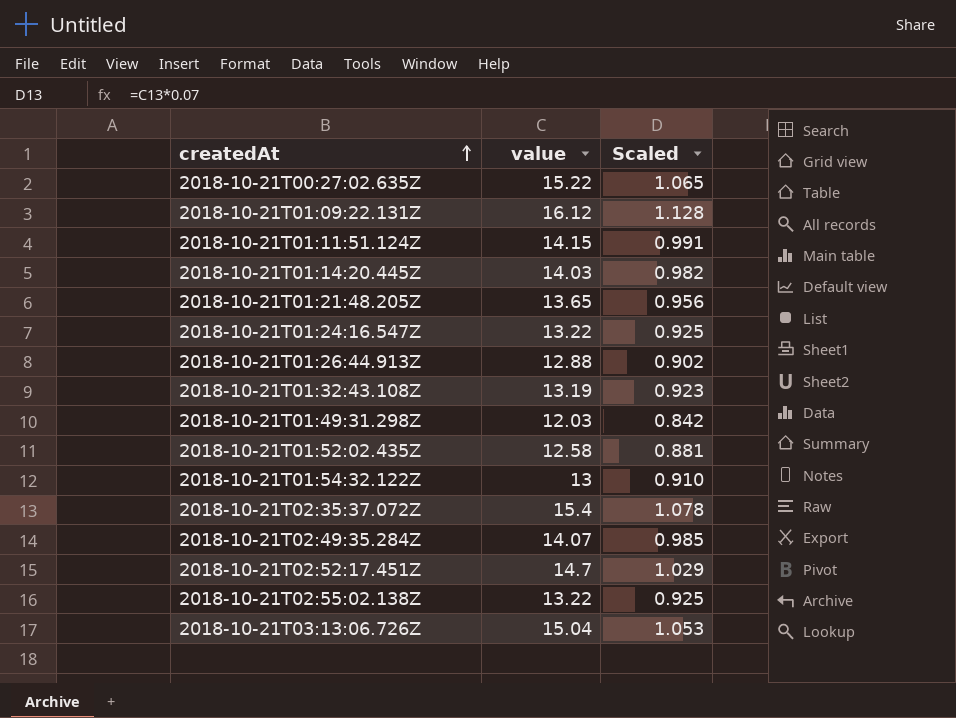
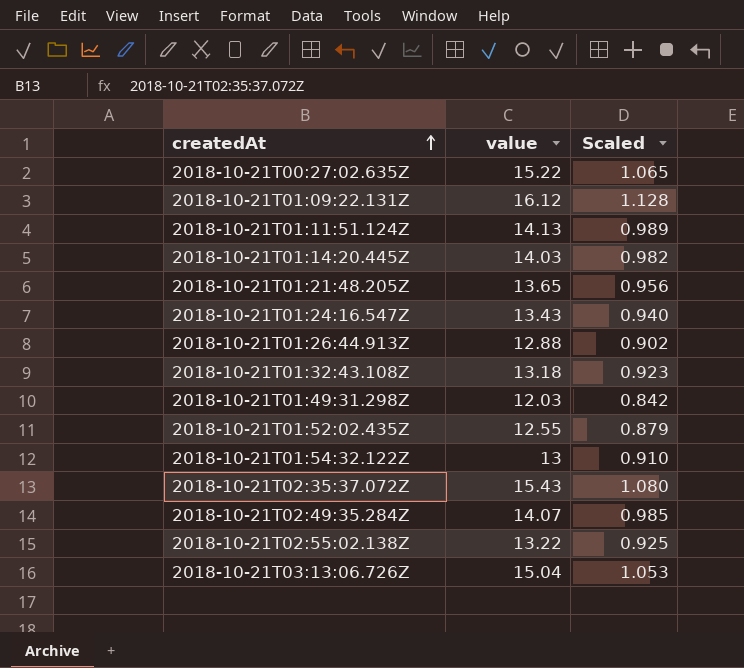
row 2018-10-21T02:52:17.451Z: 14.7 | 1.029 -> none
2018-10-21T01:11:51.124Z | value: 14.15 -> 14.13
2018-10-21T01:11:51.124Z | Scaled: 0.991 -> 0.989
2018-10-21T01:24:16.547Z | value: 13.22 -> 13.43
2018-10-21T01:24:16.547Z | Scaled: 0.925 -> 0.940
2018-10-21T01:32:43.108Z | value: 13.19 -> 13.18
2018-10-21T01:52:02.435Z | value: 12.58 -> 12.55
2018-10-21T01:52:02.435Z | Scaled: 0.881 -> 0.879
2018-10-21T02:35:37.072Z | value: 15.4 -> 15.43
2018-10-21T02:35:37.072Z | Scaled: 1.078 -> 1.080

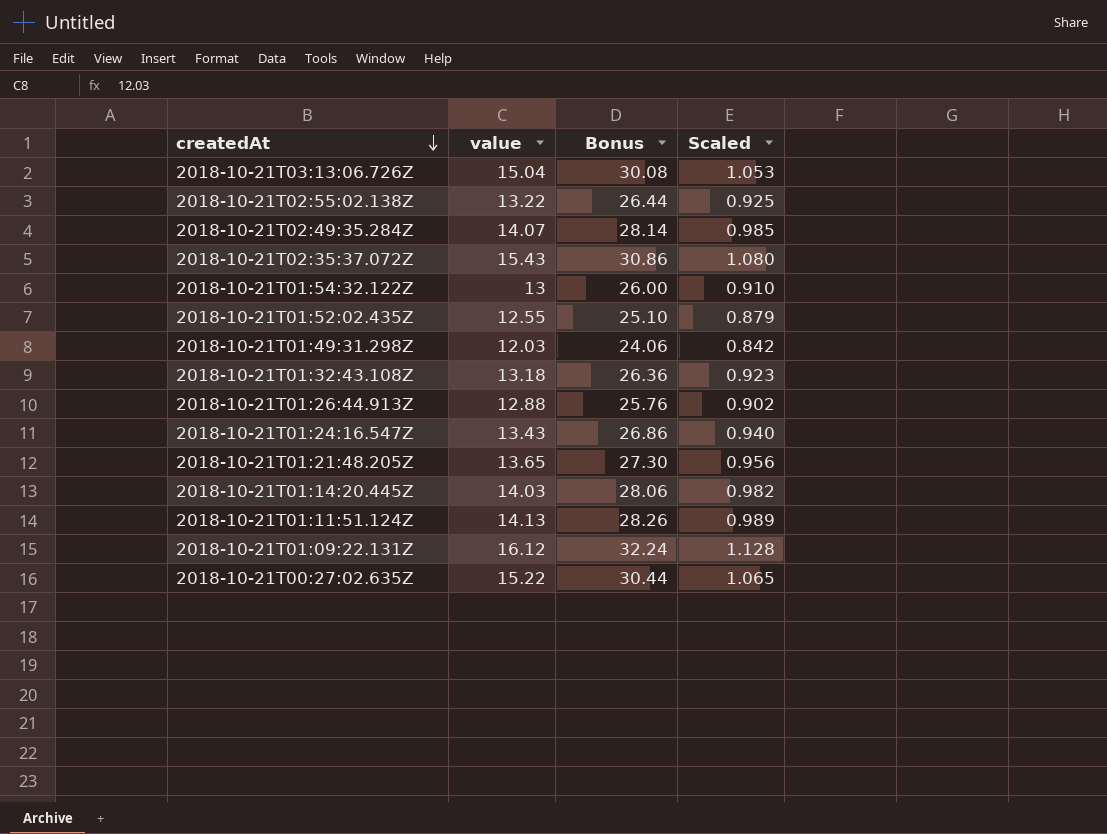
row order: createdAt ascending -> createdAt descending
column Bonus | formula: none -> [value] * 2

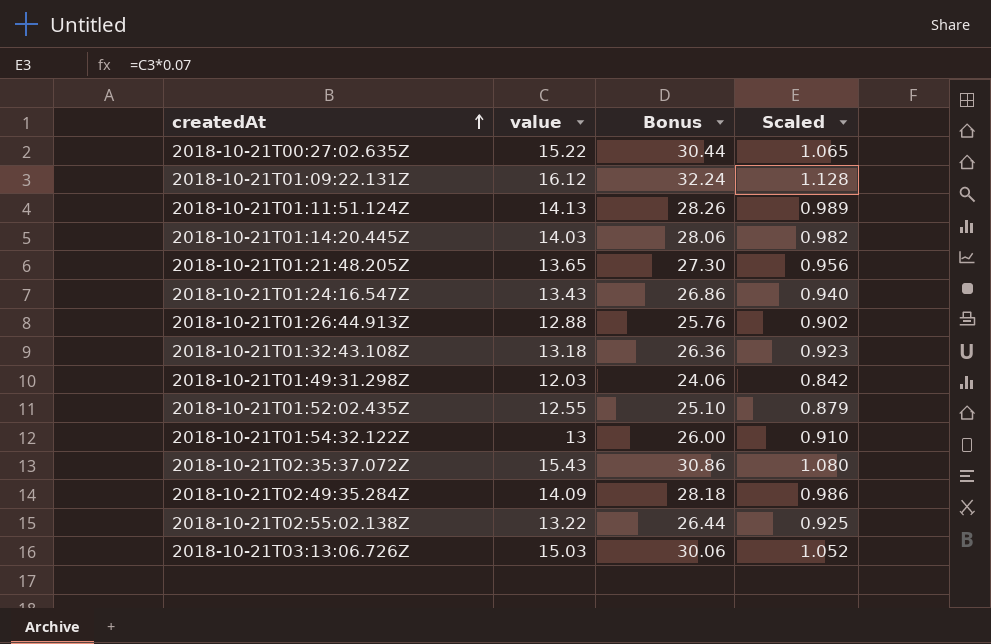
row order: createdAt descending -> createdAt ascending
2018-10-21T02:49:35.284Z | value: 14.07 -> 14.09
2018-10-21T02:49:35.284Z | Bonus: 28.14 -> 28.18
2018-10-21T02:49:35.284Z | Scaled: 0.985 -> 0.986
2018-10-21T03:13:06.726Z | value: 15.04 -> 15.03
2018-10-21T03:13:06.726Z | Bonus: 30.08 -> 30.06
2018-10-21T03:13:06.726Z | Scaled: 1.053 -> 1.052

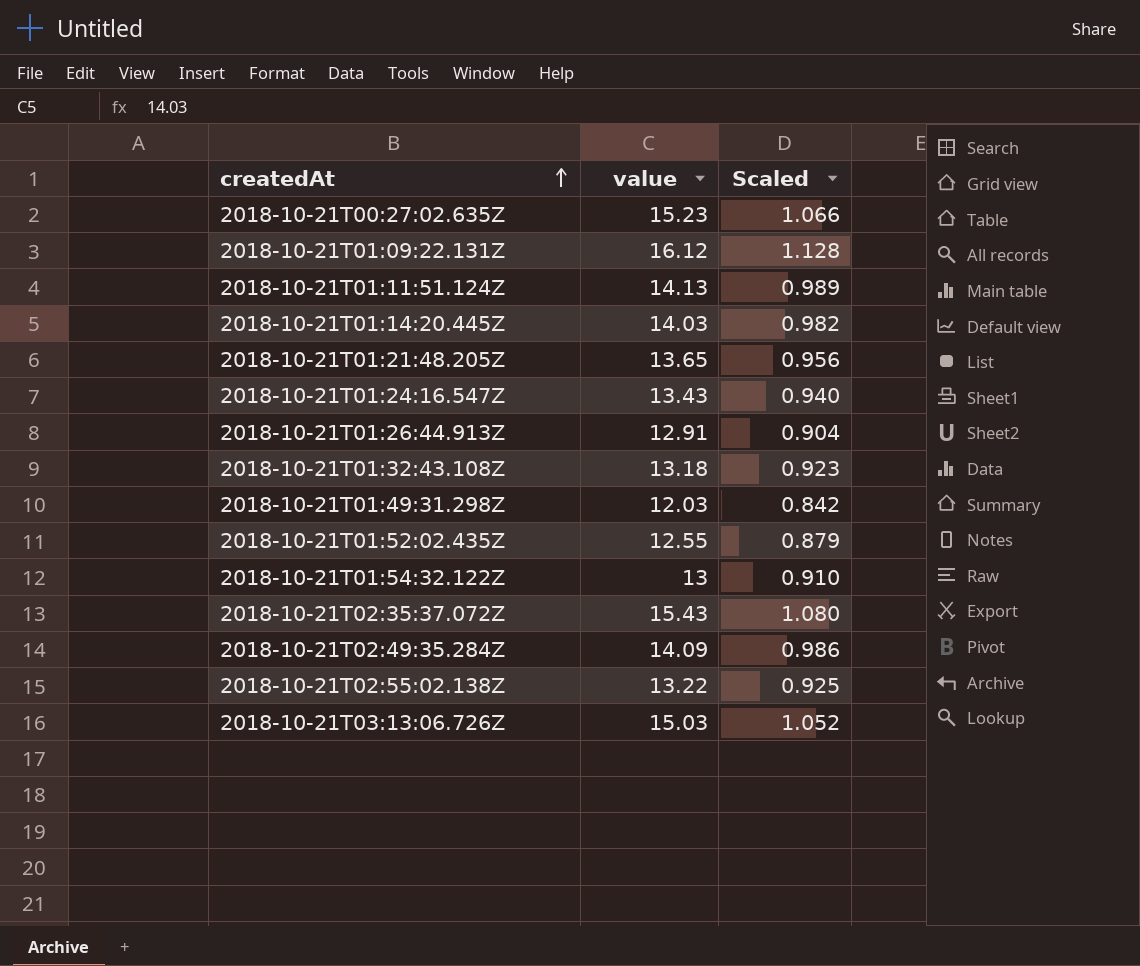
column Bonus | formula: [value] * 2 -> none
2018-10-21T00:27:02.635Z | value: 15.22 -> 15.23
2018-10-21T00:27:02.635Z | Scaled: 1.065 -> 1.066
2018-10-21T01:26:44.913Z | value: 12.88 -> 12.91
2018-10-21T01:26:44.913Z | Scaled: 0.902 -> 0.904

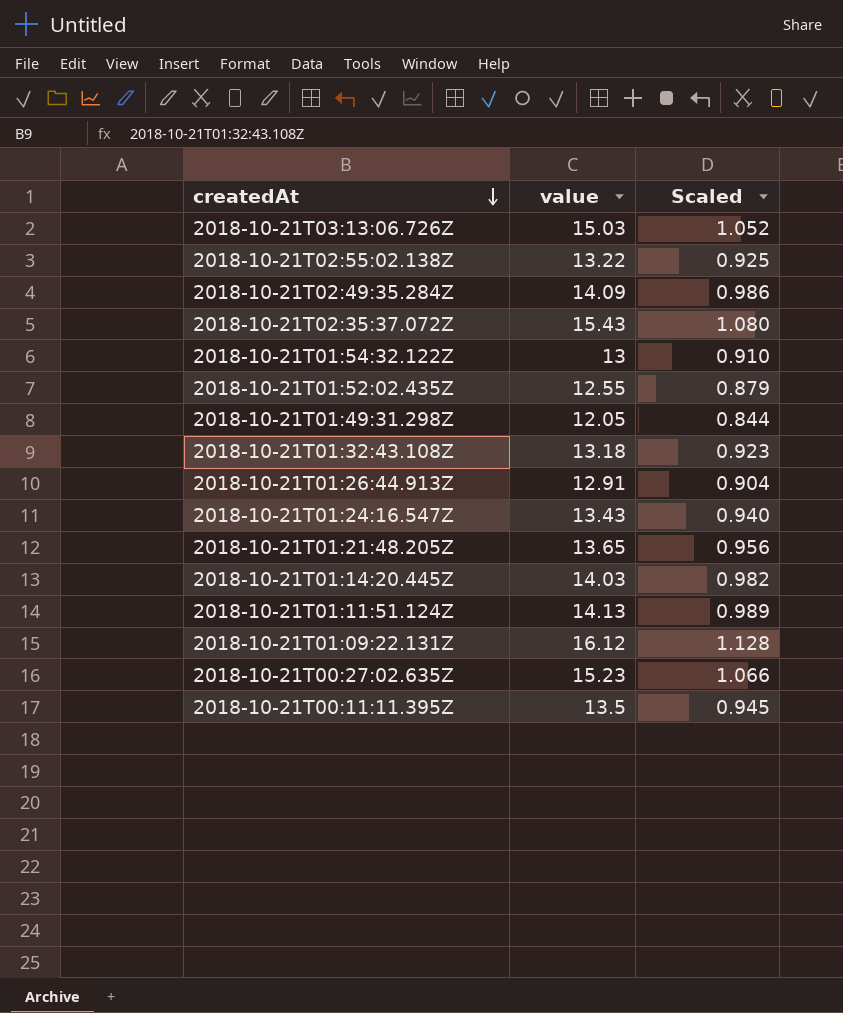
row order: createdAt ascending -> createdAt descending
2018-10-21T01:49:31.298Z | value: 12.03 -> 12.05
2018-10-21T01:49:31.298Z | Scaled: 0.842 -> 0.844
row 2018-10-21T00:11:11.395Z: none -> 13.5 | 0.945

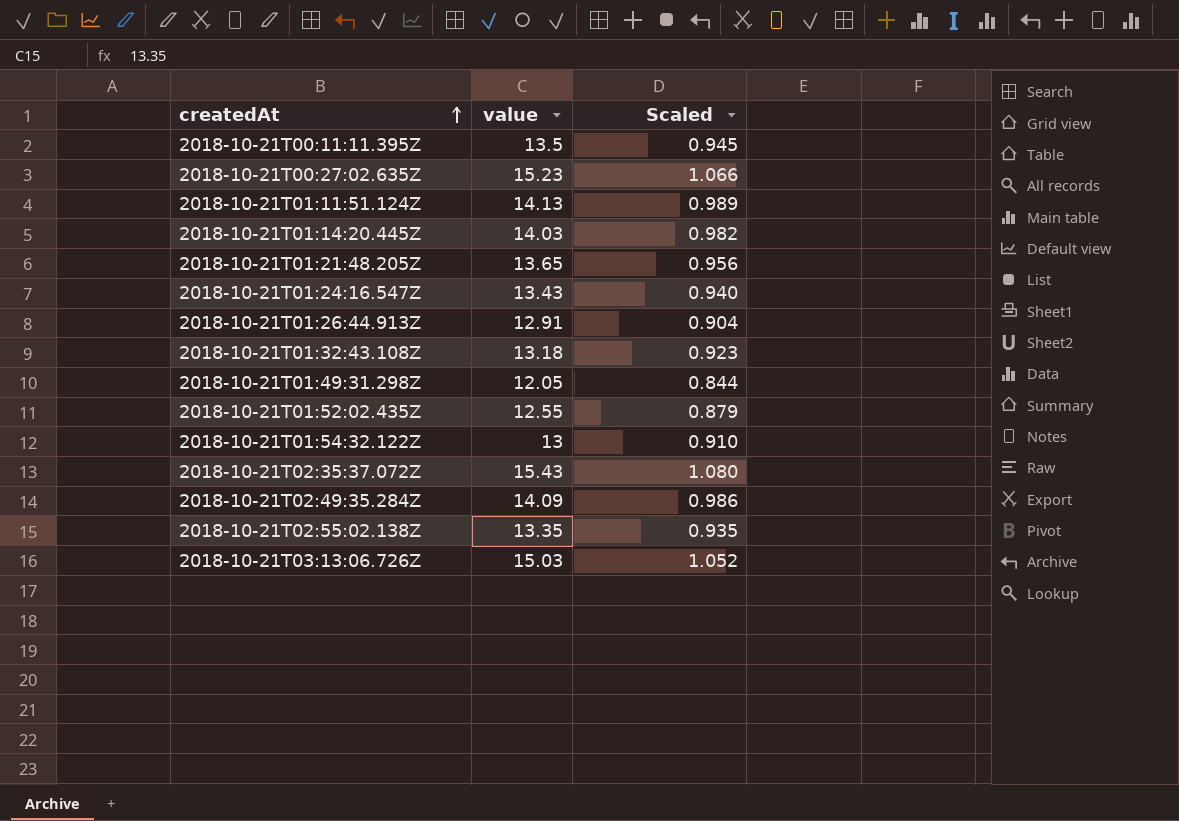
row order: createdAt descending -> createdAt ascending
row 2018-10-21T01:09:22.131Z: 16.12 | 1.128 -> none
2018-10-21T02:55:02.138Z | value: 13.22 -> 13.35
2018-10-21T02:55:02.138Z | Scaled: 0.925 -> 0.935

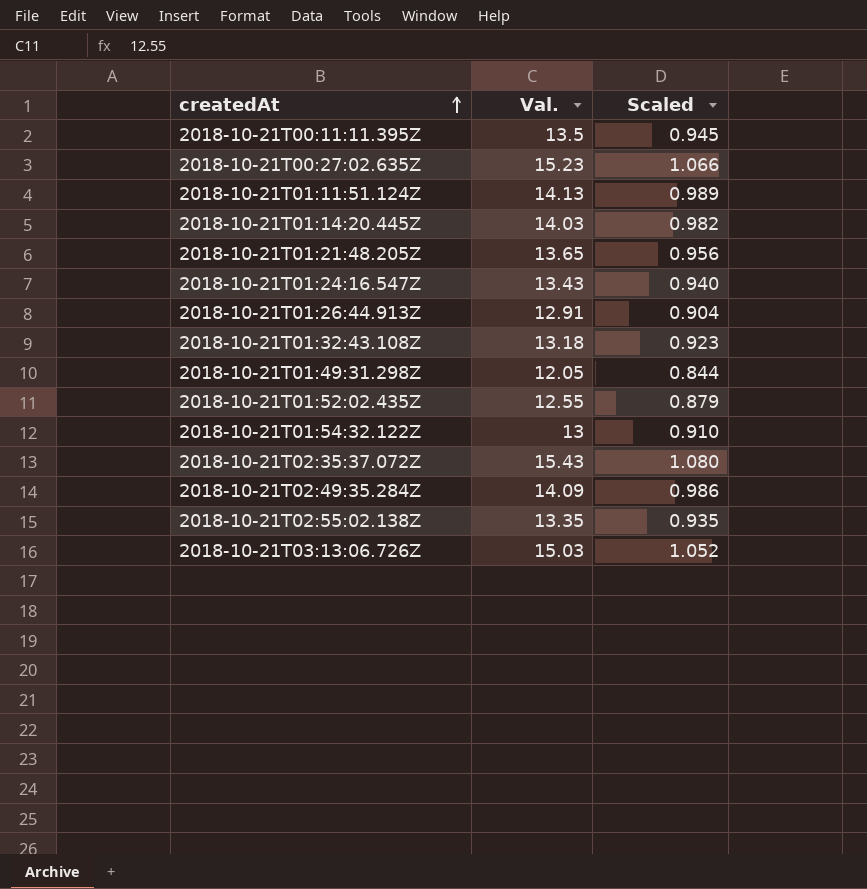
column name: value -> Val.

